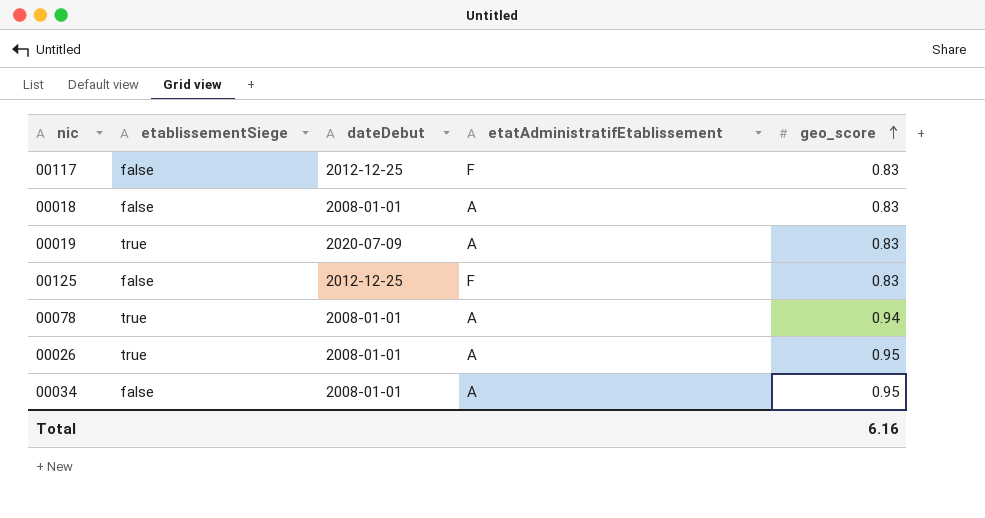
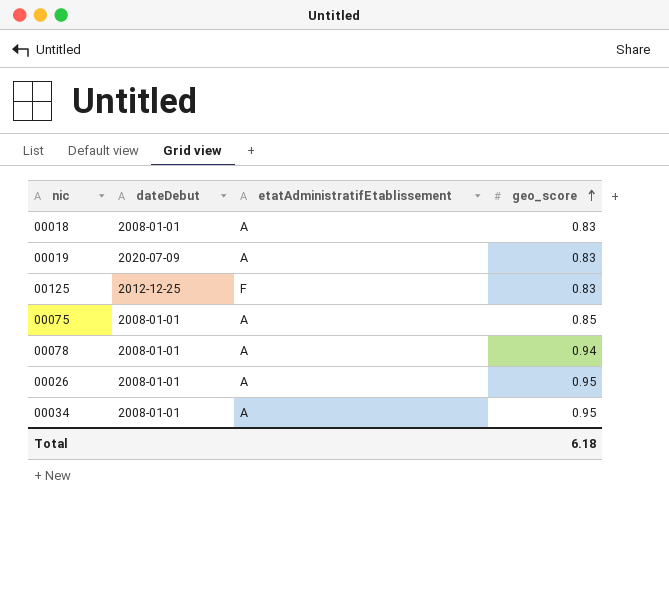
column etablissementSiege | position: 2 -> none
row 00117: false | 2012-12-25 | F | 0.83 -> none
row 00075: none -> 2008-01-01 | A | 0.85
Total | geo_score: 6.16 -> 6.18

